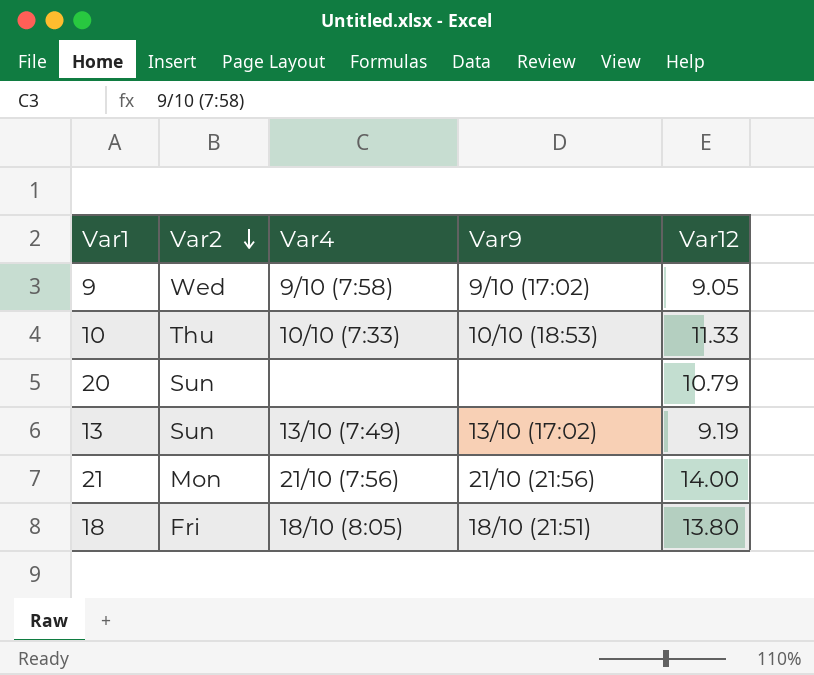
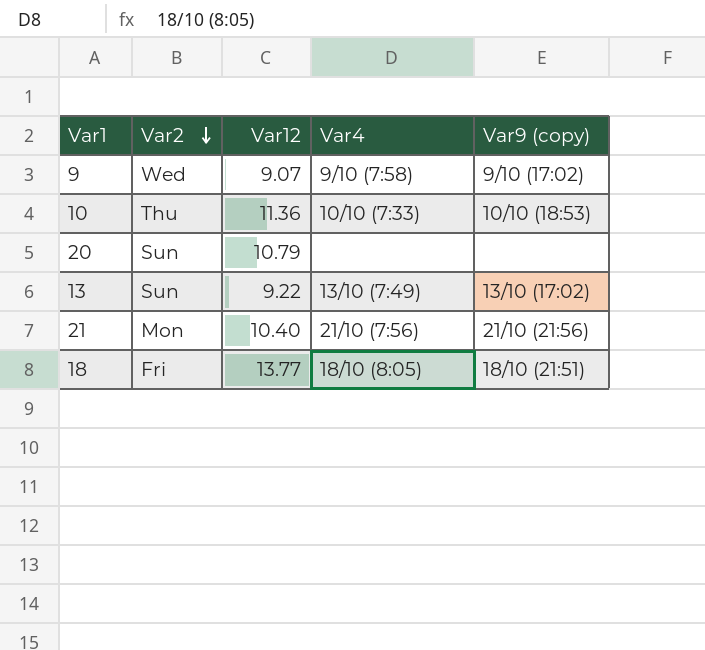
column Var12 | position: 5 -> 3
column name: Var9 -> Var9 (copy)
9 | Var12: 9.05 -> 9.07
10 | Var12: 11.33 -> 11.36
13 | Var12: 9.19 -> 9.22
21 | Var12: 14.00 -> 10.40
18 | Var12: 13.80 -> 13.77

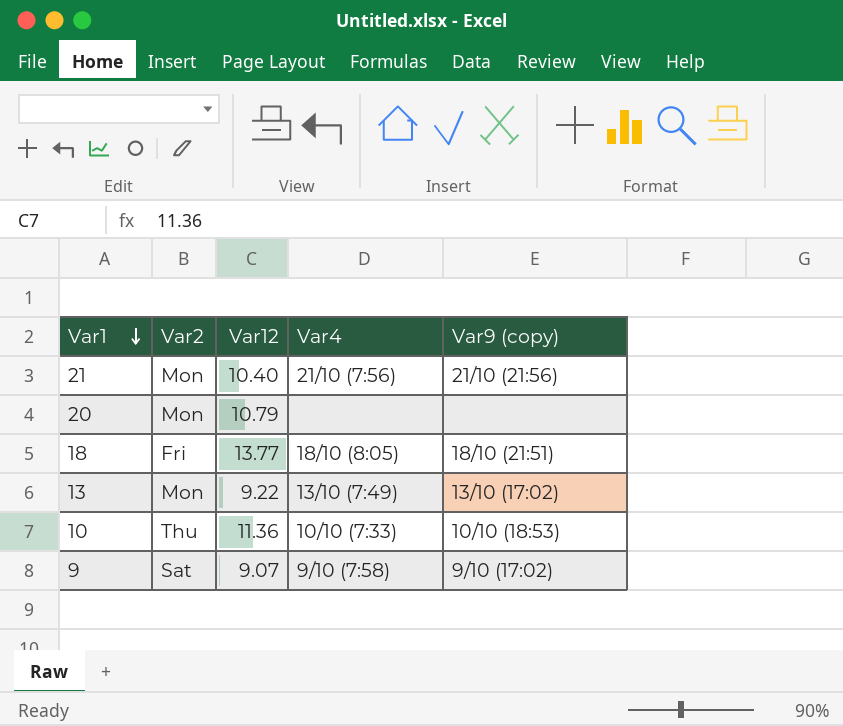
row order: Var2 descending -> Var1 descending
20 | Var2: Sun -> Mon
13 | Var2: Sun -> Mon
9 | Var2: Wed -> Sat

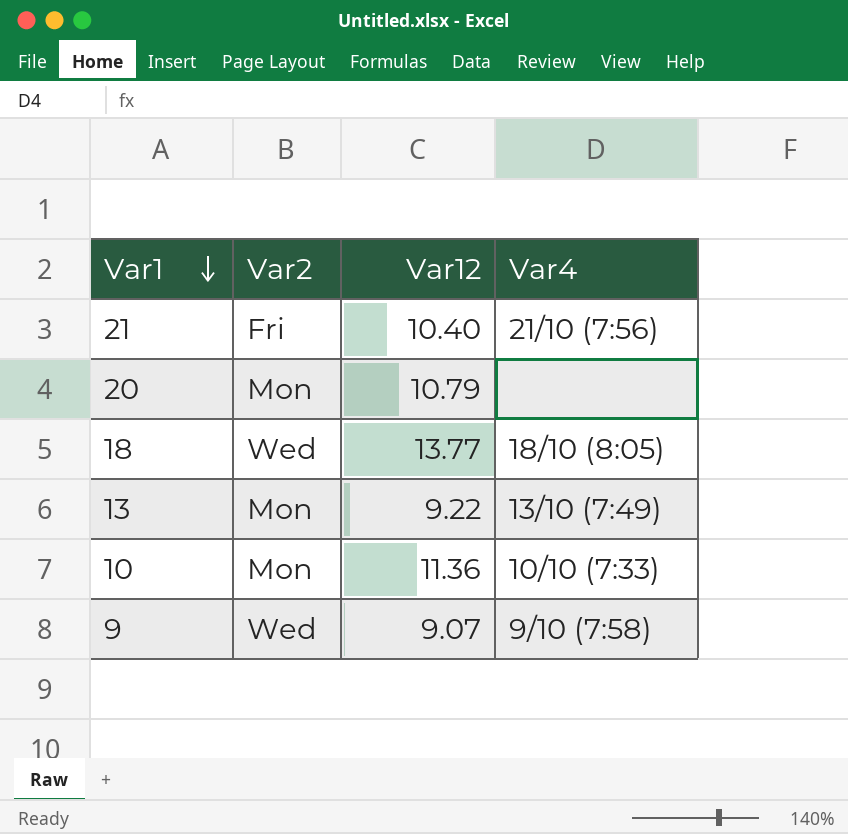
column Var9 (copy) | position: 5 -> none
21 | Var2: Mon -> Fri
18 | Var2: Fri -> Wed
10 | Var2: Thu -> Mon
9 | Var2: Sat -> Wed

